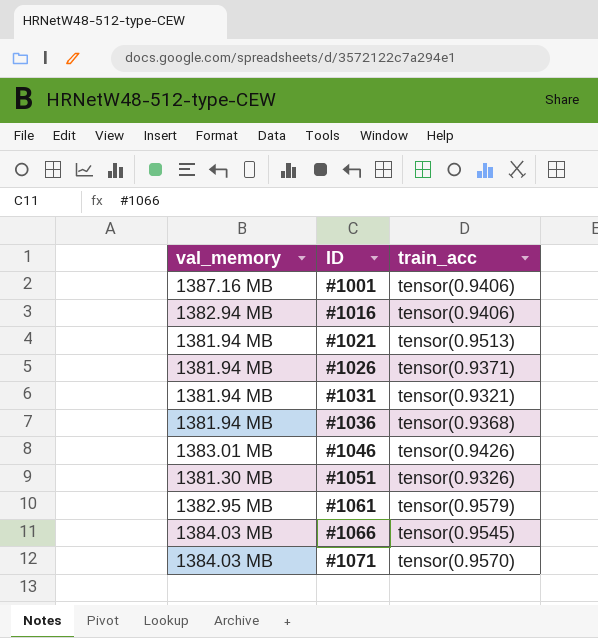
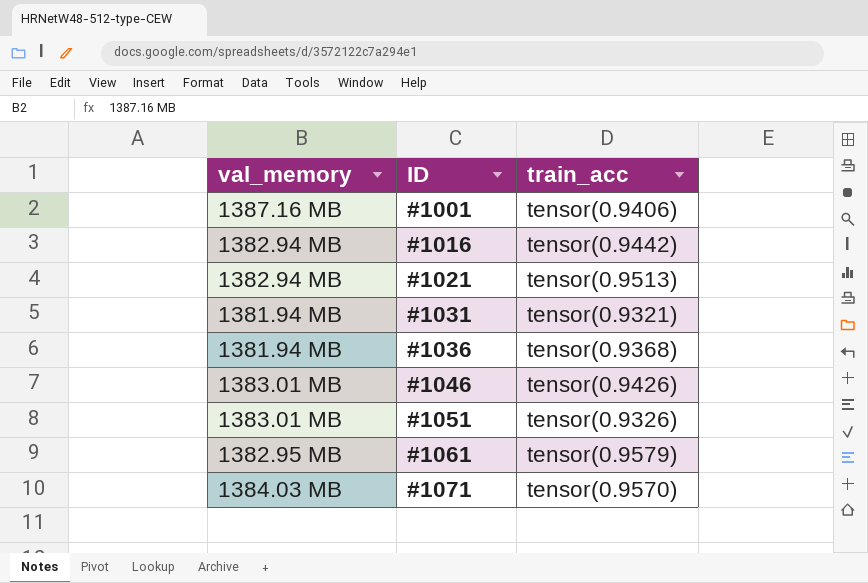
row #1026: 1381.94 MB | tensor(0.9371) -> none
row #1066: 1384.03 MB | tensor(0.9545) -> none
#1016 | train_acc: tensor(0.9406) -> tensor(0.9442)
#1021 | val_memory: 1381.94 MB -> 1382.94 MB
#1051 | val_memory: 1381.30 MB -> 1383.01 MB

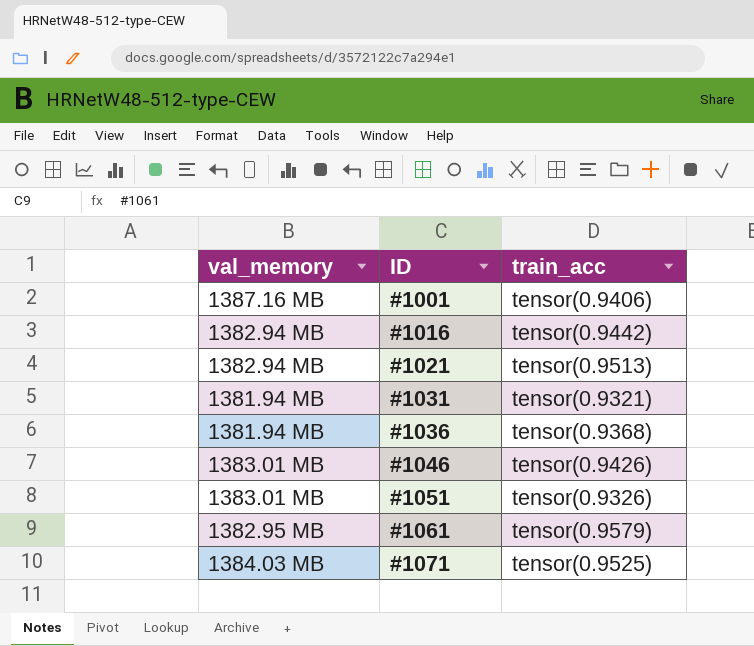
#1071 | train_acc: tensor(0.9570) -> tensor(0.9525)

